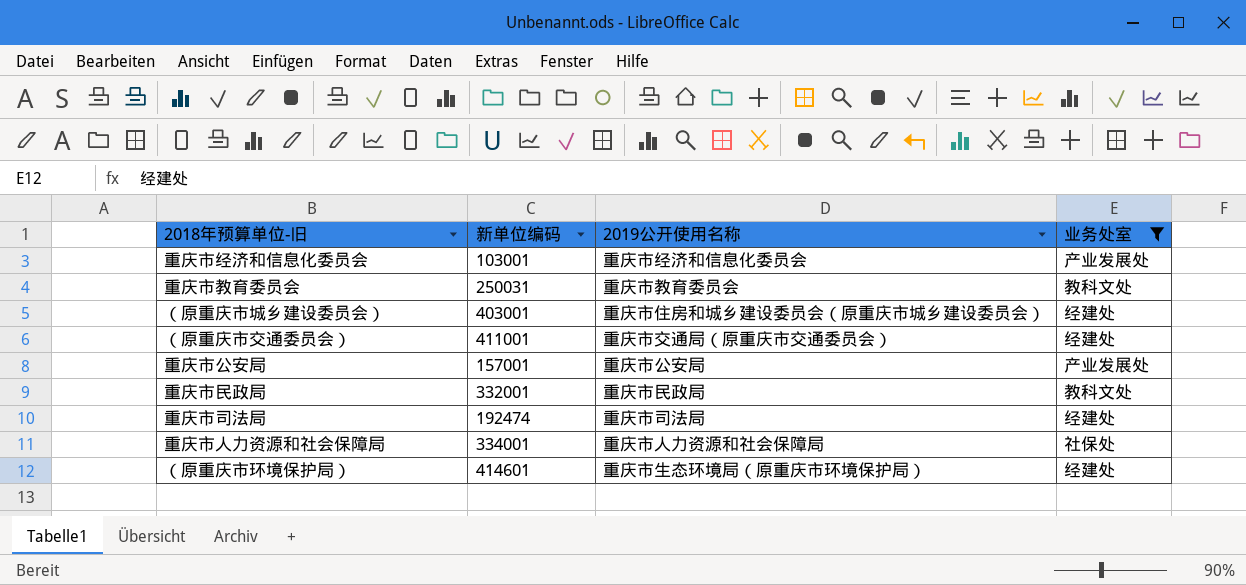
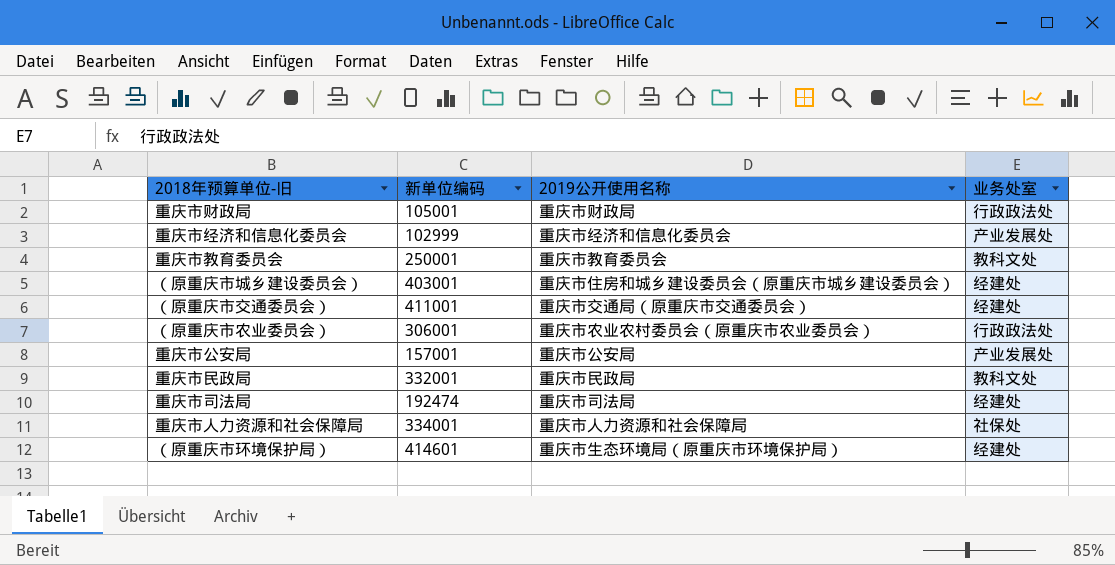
filter: 业务处室 != 行政政法处 -> none
重庆市经济和信息化委员会 | 新单位编码: 103001 -> 102999
重庆市教育委员会 | 新单位编码: 250031 -> 250001

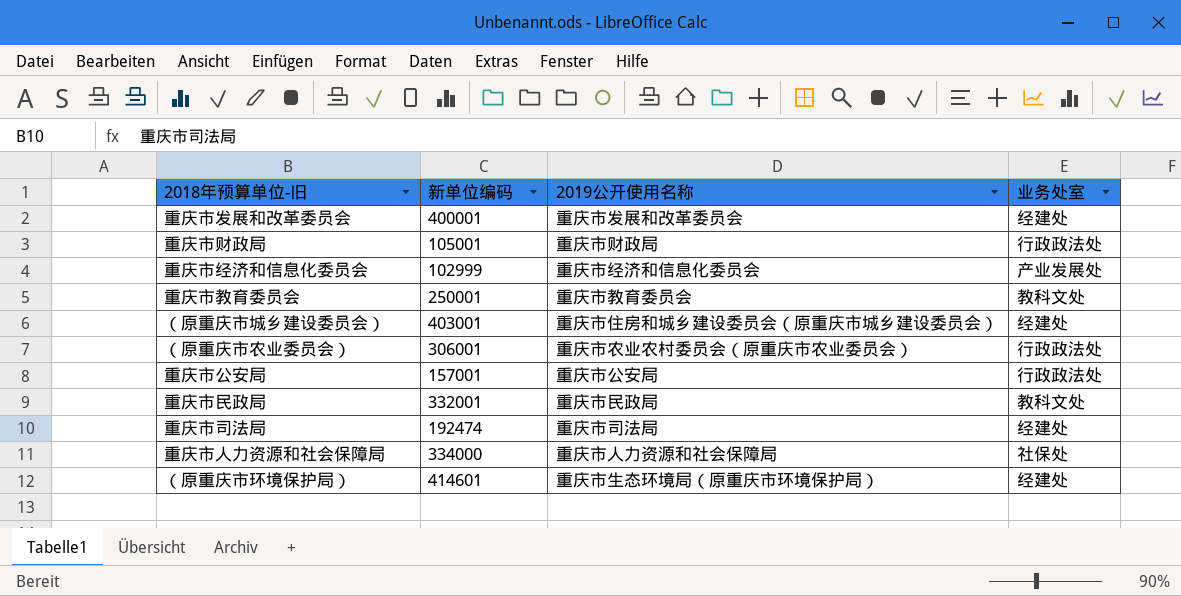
row （原重庆市交通委员会）: 411001 | 重庆市交通局（原重庆市交通委员会） | 经建处 -> none
row 重庆市发展和改革委员会: none -> 400001 | 重庆市发展和改革委员会 | 经建处
重庆市公安局 | 业务处室: 产业发展处 -> 行政政法处
重庆市人力资源和社会保障局 | 新单位编码: 334001 -> 334000

